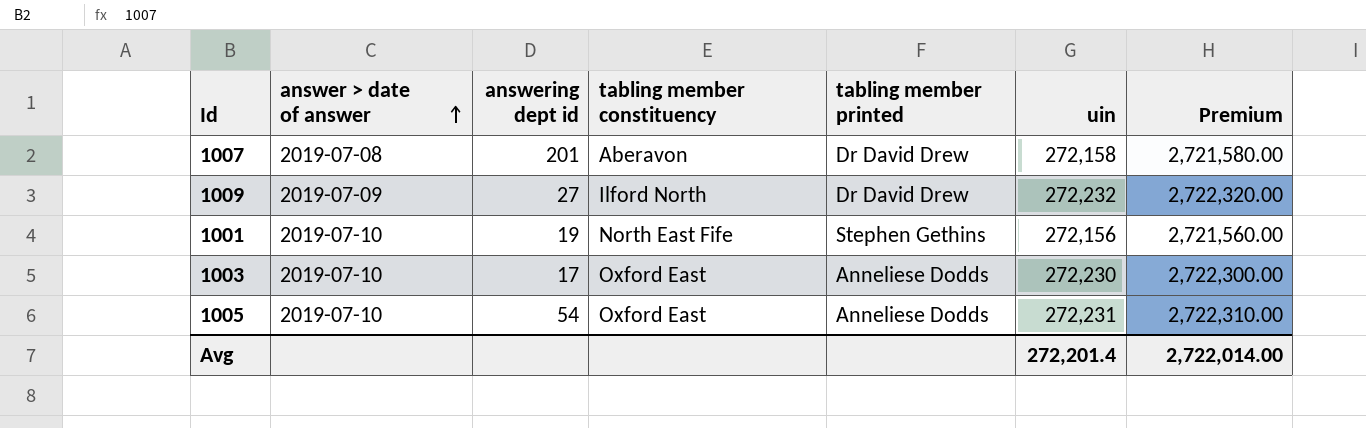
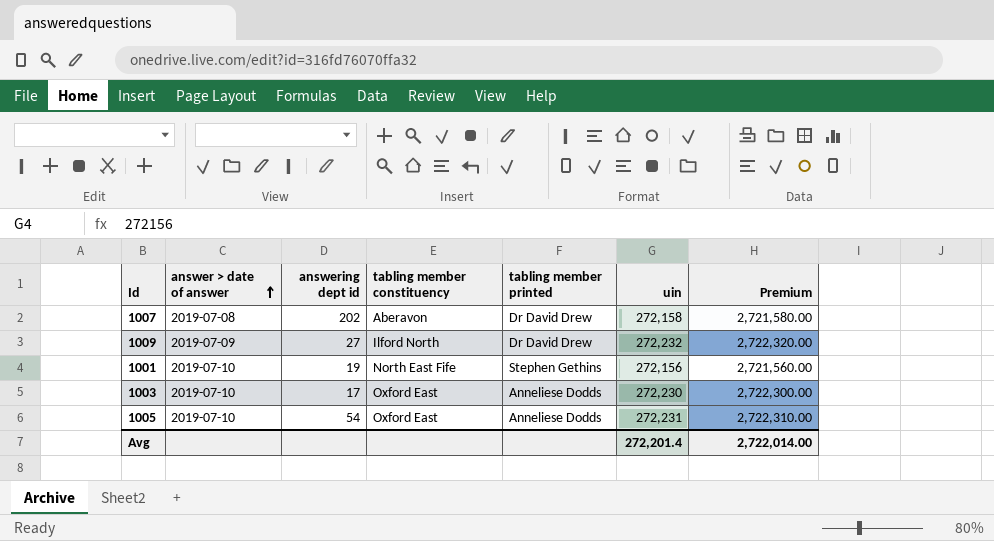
1007 | answering dept id: 201 -> 202

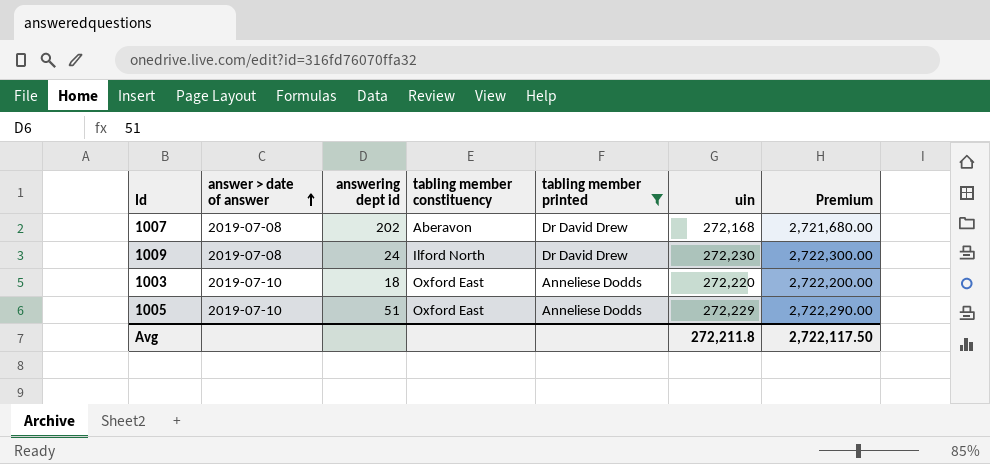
filter: none -> tabling member printed != Stephen Gethins
1007 | uin: 272,158 -> 272,168
1007 | Premium: 2,721,580.00 -> 2,721,680.00
1009 | answer > date of answer: 2019-07-09 -> 2019-07-08
1009 | answering dept id: 27 -> 24
1009 | uin: 272,232 -> 272,230
1009 | Premium: 2,722,320.00 -> 2,722,300.00
1003 | answering dept id: 17 -> 18
1003 | uin: 272,230 -> 272,220
1003 | Premium: 2,722,300.00 -> 2,722,200.00
1005 | answering dept id: 54 -> 51
1005 | uin: 272,231 -> 272,229
1005 | Premium: 2,722,310.00 -> 2,722,290.00
Avg | uin: 272,201.4 -> 272,211.8
Avg | Premium: 2,722,014.00 -> 2,722,117.50

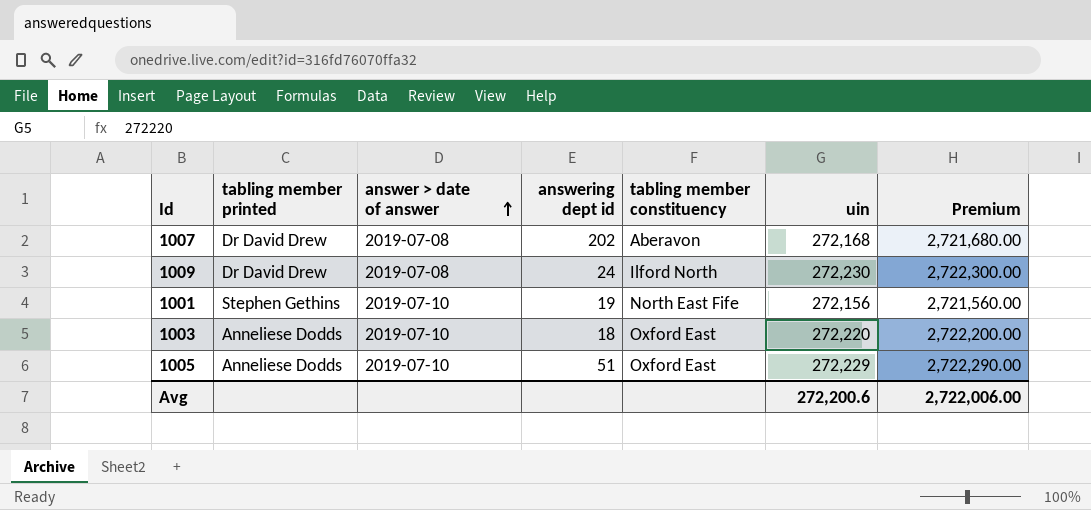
filter: tabling member printed != Stephen Gethins -> none
column tabling member printed | position: 5 -> 2
Avg | uin: 272,211.8 -> 272,200.6
Avg | Premium: 2,722,117.50 -> 2,722,006.00

